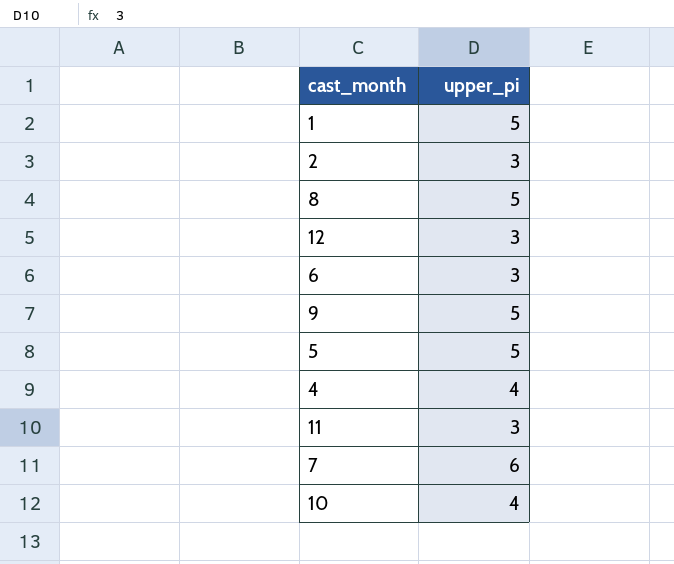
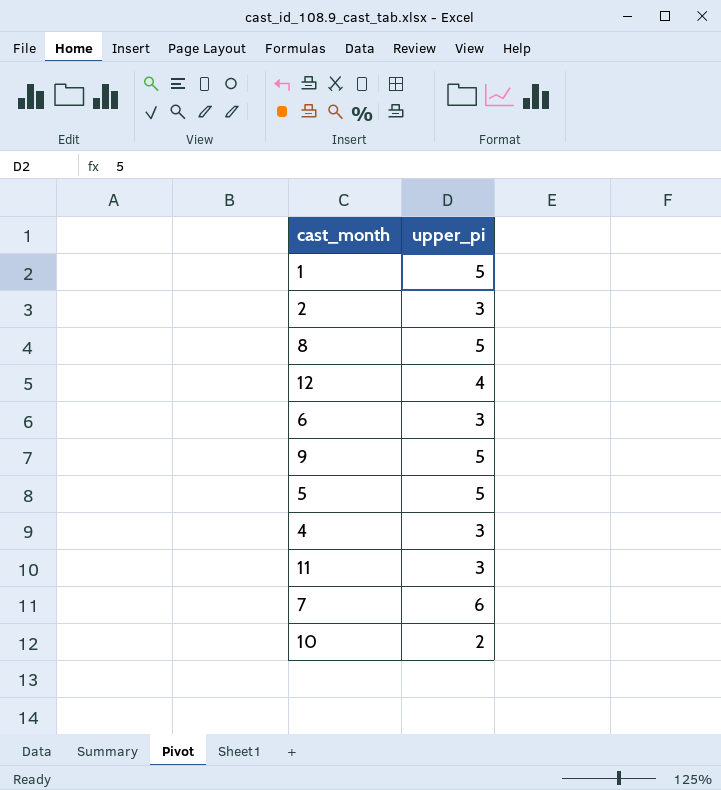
12 | upper_pi: 3 -> 4
4 | upper_pi: 4 -> 3
10 | upper_pi: 4 -> 2

